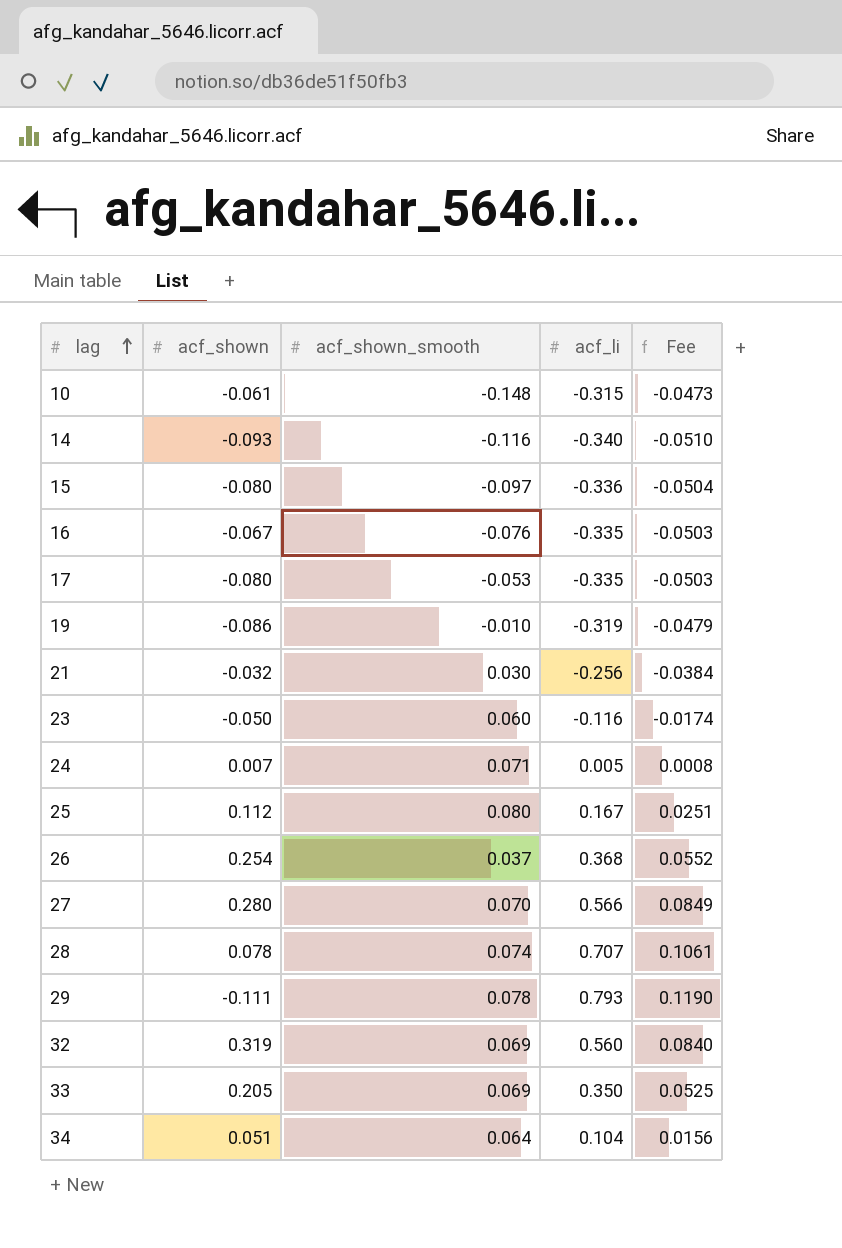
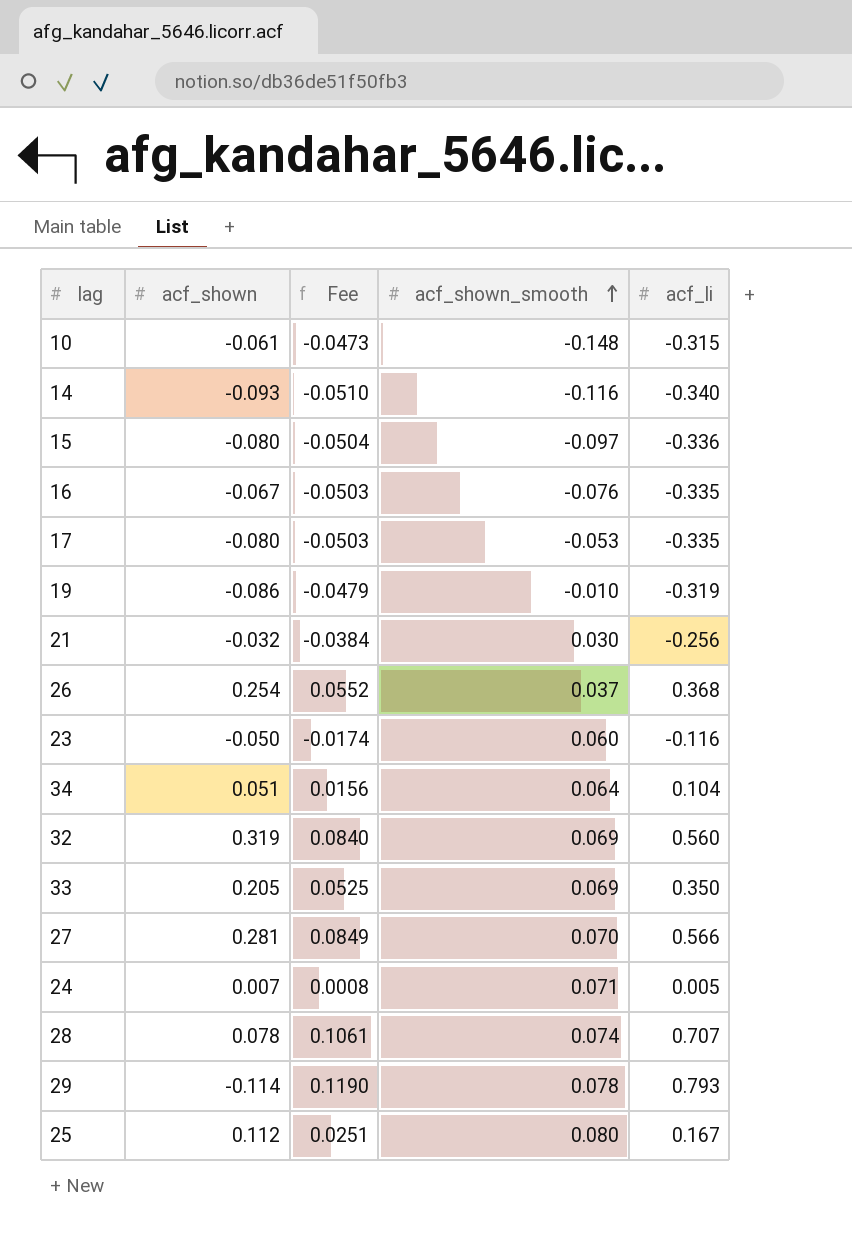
row order: lag ascending -> acf_shown_smooth ascending
column Fee | position: 5 -> 3
27 | acf_shown: 0.280 -> 0.281
29 | acf_shown: -0.111 -> -0.114

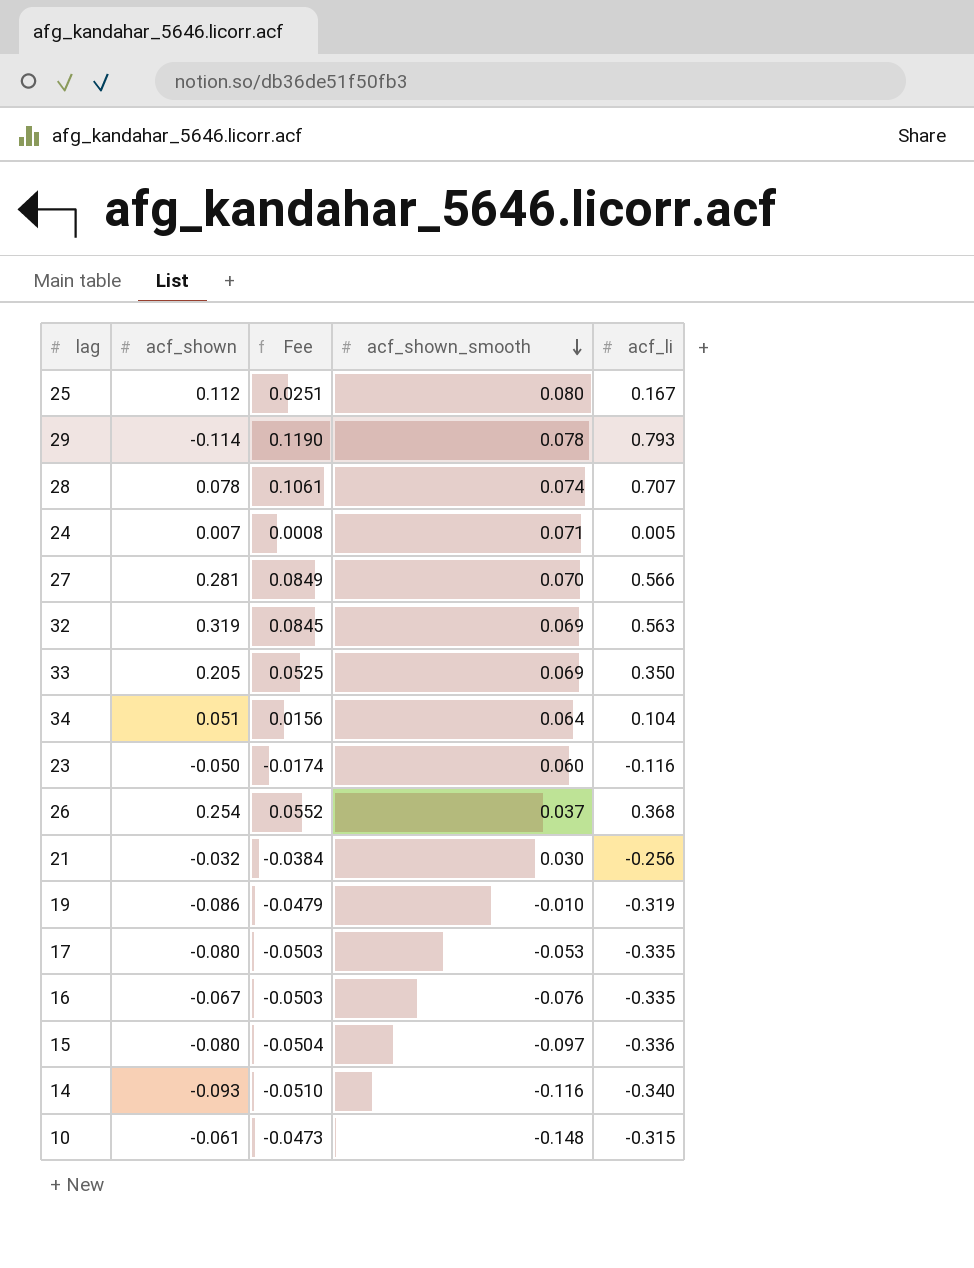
row order: acf_shown_smooth ascending -> acf_shown_smooth descending
32 | Fee: 0.0840 -> 0.0845
32 | acf_li: 0.560 -> 0.563

